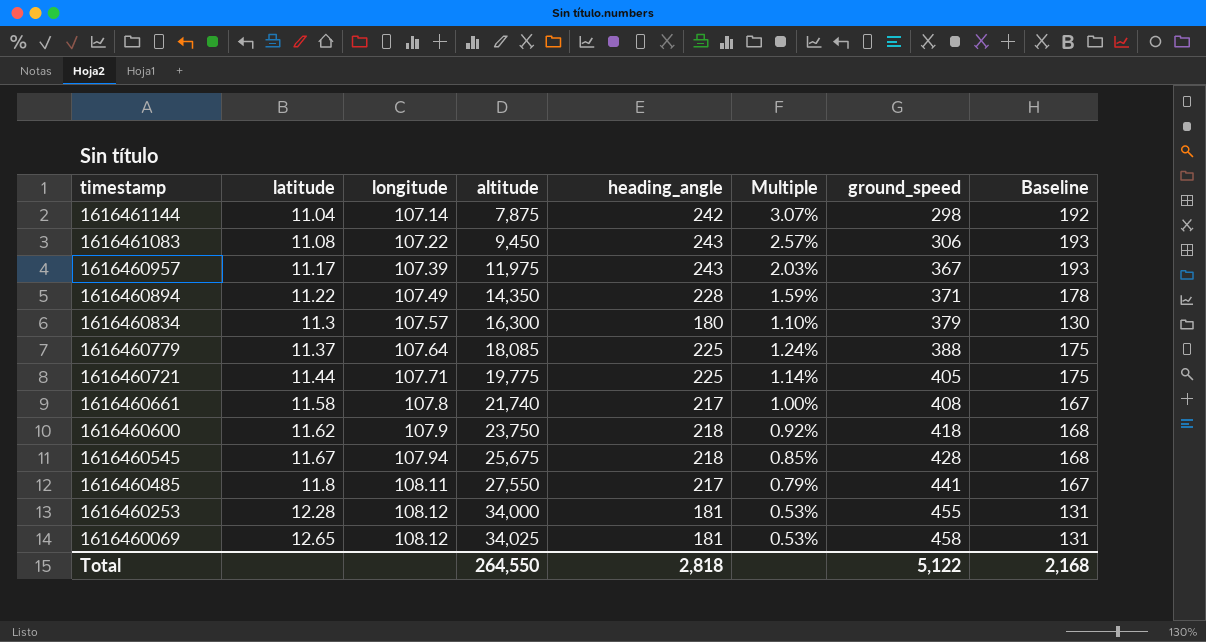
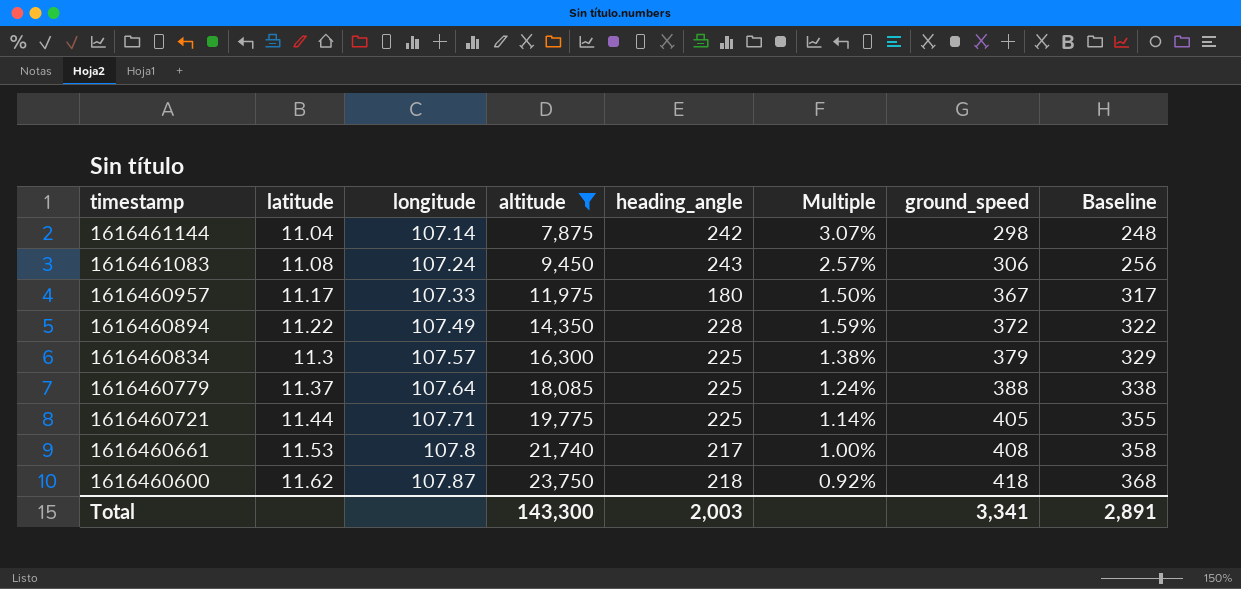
filter: none -> altitude <= 23,750
column Baseline | formula: [heading_angle] - 50 -> [ground_speed] - 50
1616461083 | longitude: 107.22 -> 107.24
1616460957 | longitude: 107.39 -> 107.33
1616460957 | heading_angle: 243 -> 180
1616460957 | Multiple: 2.03% -> 1.50%
1616460894 | ground_speed: 371 -> 372
1616460834 | heading_angle: 180 -> 225
1616460834 | Multiple: 1.10% -> 1.38%
1616460661 | latitude: 11.58 -> 11.53
1616460600 | longitude: 107.9 -> 107.87
Total | altitude: 264,550 -> 143,300
Total | heading_angle: 2,818 -> 2,003
Total | ground_speed: 5,122 -> 3,341
Total | Baseline: 2,168 -> 2,891

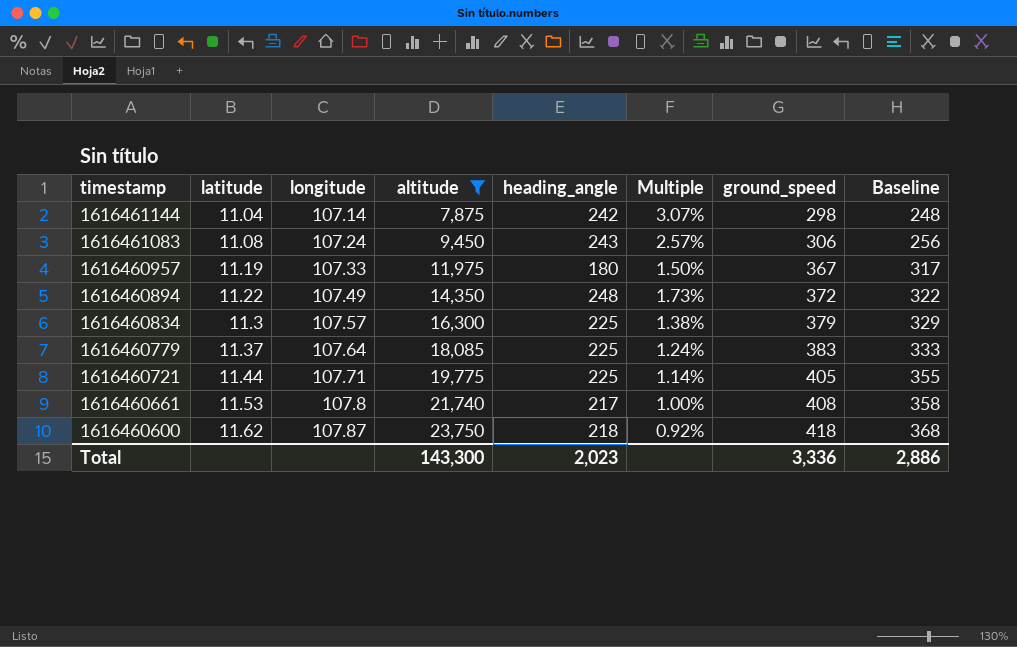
1616460957 | latitude: 11.17 -> 11.19
1616460894 | heading_angle: 228 -> 248
1616460894 | Multiple: 1.59% -> 1.73%
1616460779 | ground_speed: 388 -> 383
1616460779 | Baseline: 338 -> 333
Total | heading_angle: 2,003 -> 2,023
Total | ground_speed: 3,341 -> 3,336
Total | Baseline: 2,891 -> 2,886

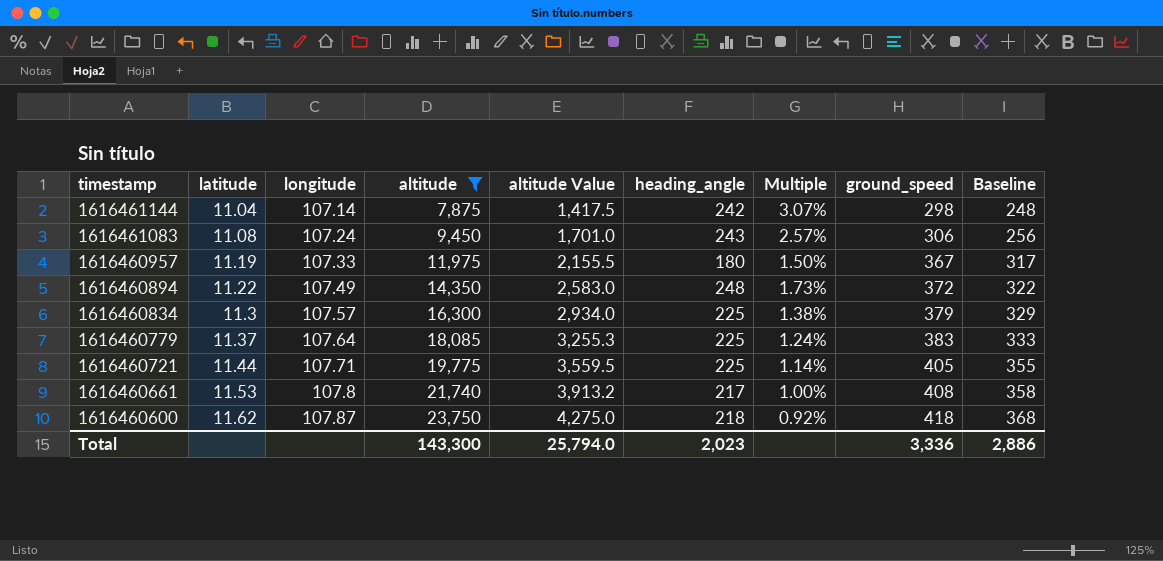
column altitude Value | formula: none -> [altitude] * 0.18

